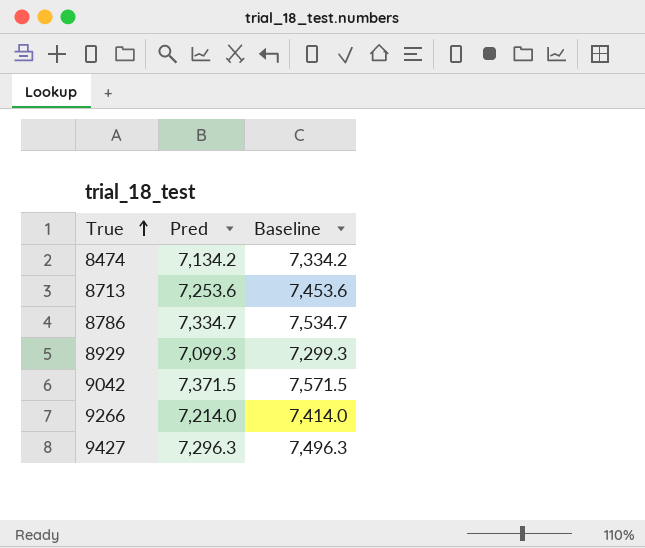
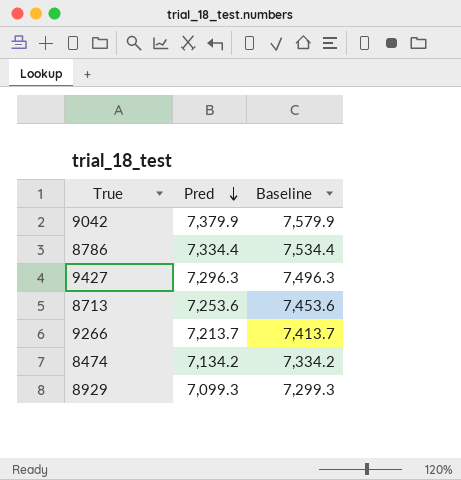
row order: True ascending -> Pred descending
9042 | Pred: 7,371.5 -> 7,379.9
9042 | Baseline: 7,571.5 -> 7,579.9
8786 | Pred: 7,334.7 -> 7,334.4
8786 | Baseline: 7,534.7 -> 7,534.4
9266 | Pred: 7,214.0 -> 7,213.7
9266 | Baseline: 7,414.0 -> 7,413.7

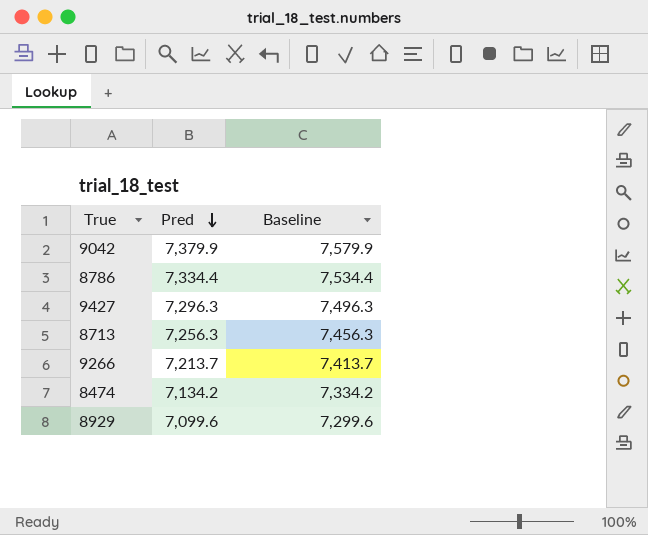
8713 | Pred: 7,253.6 -> 7,256.3
8713 | Baseline: 7,453.6 -> 7,456.3
8929 | Pred: 7,099.3 -> 7,099.6
8929 | Baseline: 7,299.3 -> 7,299.6

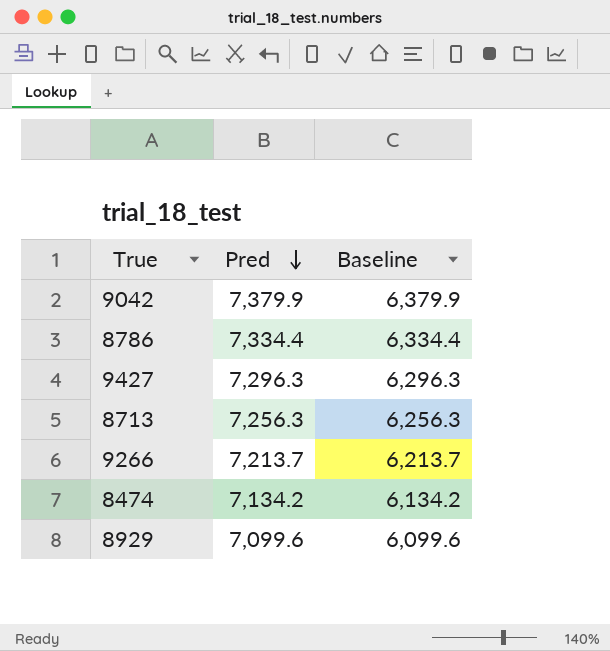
column Baseline | formula: [Pred] + 200 -> [Pred] - 1000

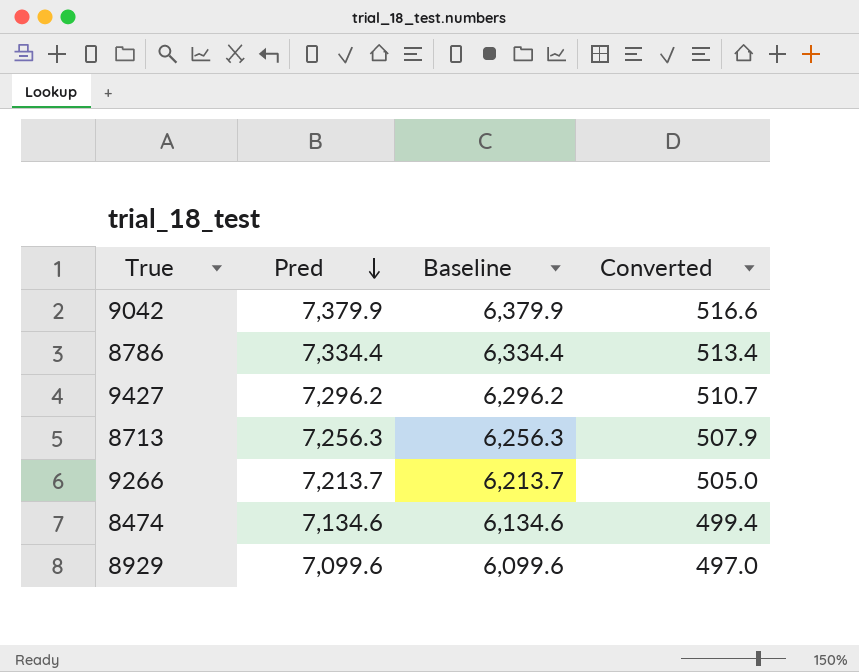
column Converted | formula: none -> [Pred] * 0.07
9427 | Pred: 7,296.3 -> 7,296.2
9427 | Baseline: 6,296.3 -> 6,296.2
8474 | Pred: 7,134.2 -> 7,134.6
8474 | Baseline: 6,134.2 -> 6,134.6

